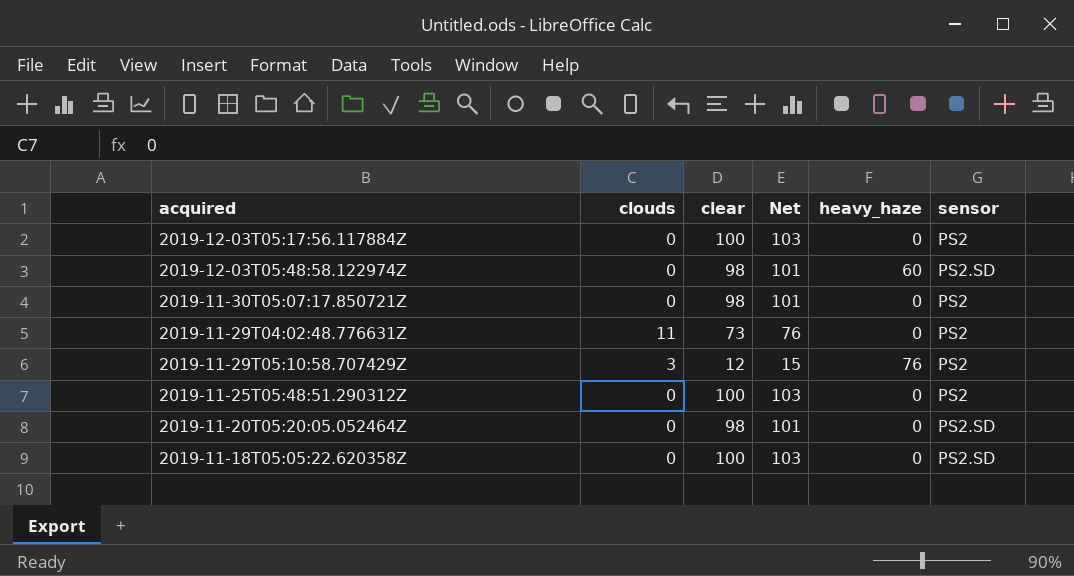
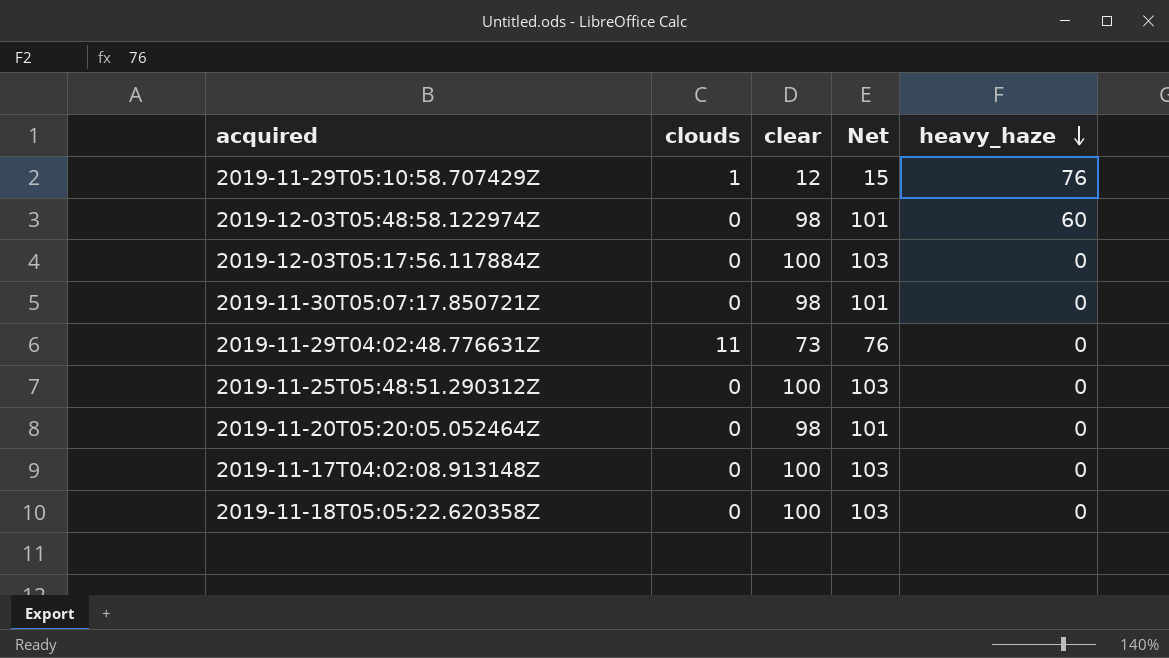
row order: none -> heavy_haze descending
column sensor | position: 6 -> none
2019-11-29T05:10:58.707429Z | clouds: 3 -> 1
row 2019-11-17T04:02:08.913148Z: none -> 0 | 100 | 103 | 0

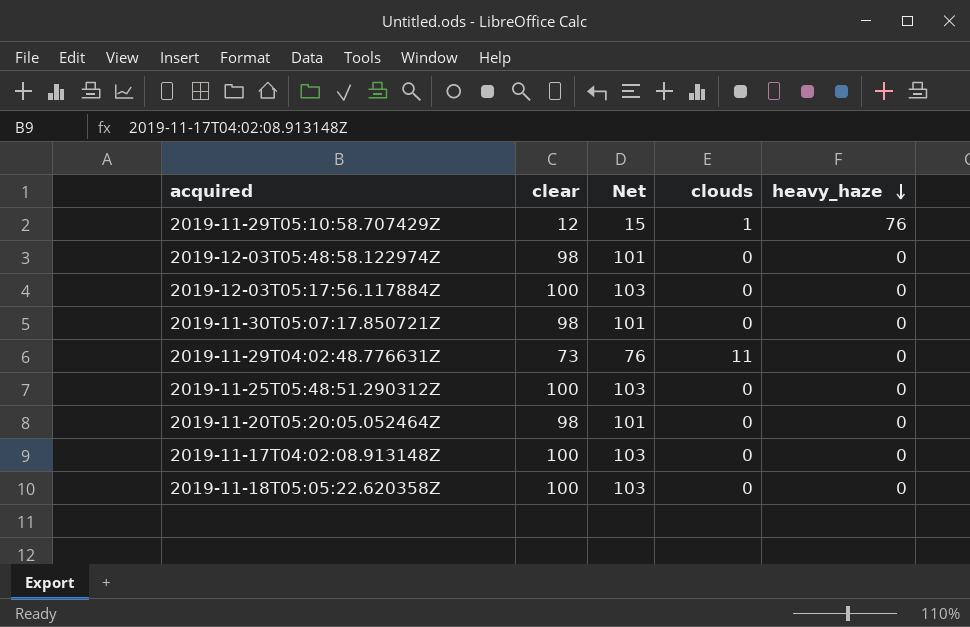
column clouds | position: 2 -> 4
2019-12-03T05:48:58.122974Z | heavy_haze: 60 -> 0

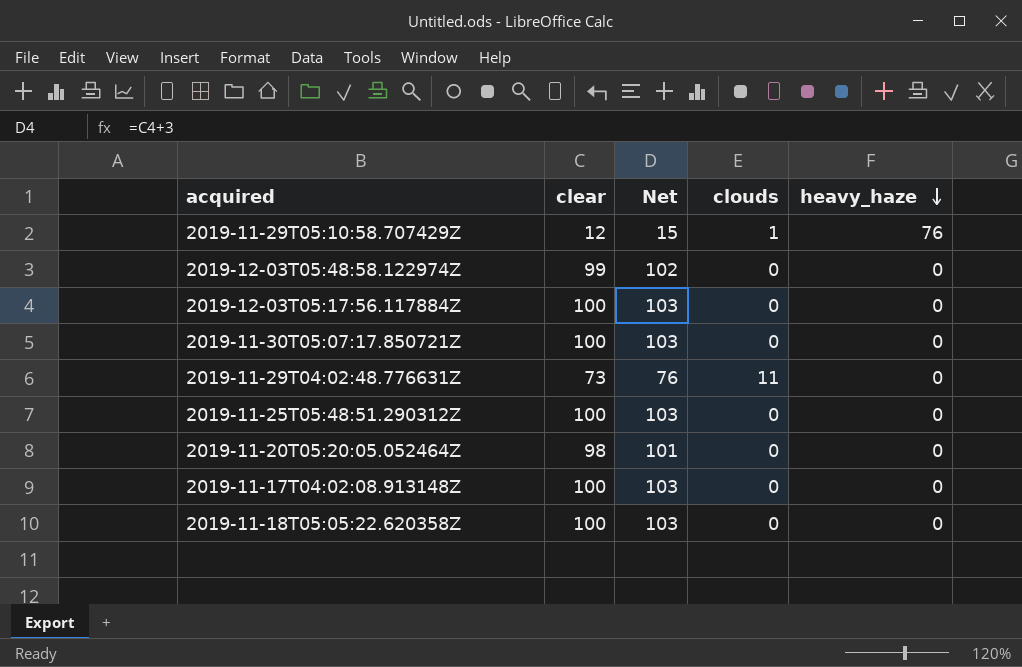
2019-12-03T05:48:58.122974Z | clear: 98 -> 99
2019-12-03T05:48:58.122974Z | Net: 101 -> 102
2019-11-30T05:07:17.850721Z | clear: 98 -> 100
2019-11-30T05:07:17.850721Z | Net: 101 -> 103

